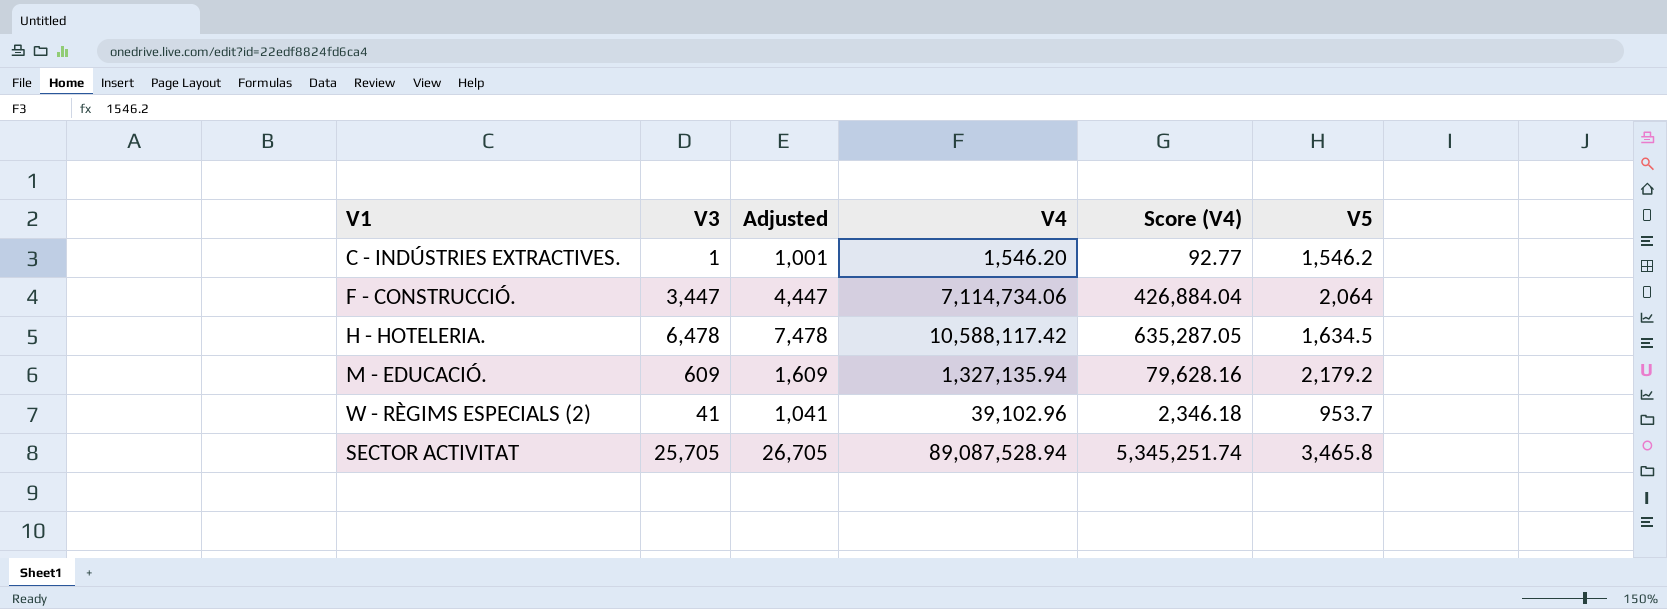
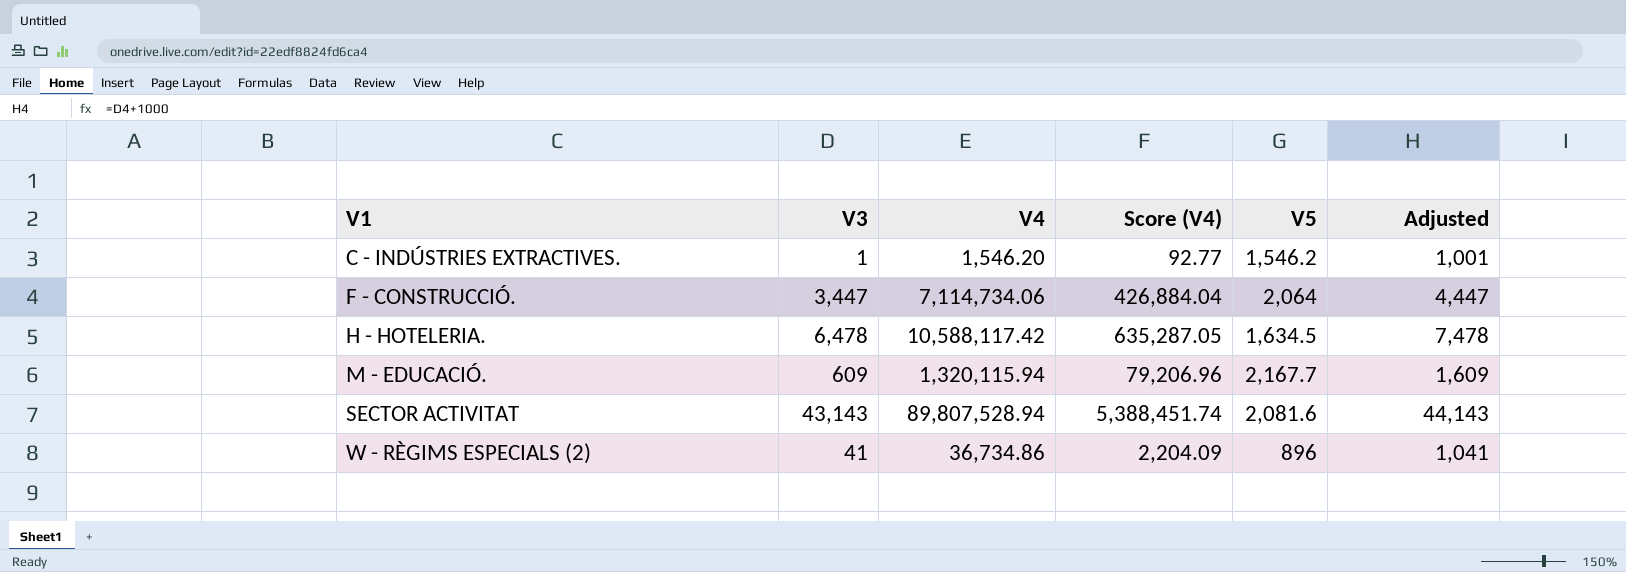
row order: none -> V1 ascending
column Adjusted | position: 3 -> 6
M - EDUCACIÓ. | V4: 1,327,135.94 -> 1,320,115.94
M - EDUCACIÓ. | Score (V4): 79,628.16 -> 79,206.96
M - EDUCACIÓ. | V5: 2,179.2 -> 2,167.7
SECTOR ACTIVITAT | V3: 25,705 -> 43,143
SECTOR ACTIVITAT | V4: 89,087,528.94 -> 89,807,528.94
SECTOR ACTIVITAT | Score (V4): 5,345,251.74 -> 5,388,451.74
SECTOR ACTIVITAT | V5: 3,465.8 -> 2,081.6
SECTOR ACTIVITAT | Adjusted: 26,705 -> 44,143
W - RÈGIMS ESPECIALS (2) | V4: 39,102.96 -> 36,734.86
W - RÈGIMS ESPECIALS (2) | Score (V4): 2,346.18 -> 2,204.09
W - RÈGIMS ESPECIALS (2) | V5: 953.7 -> 896

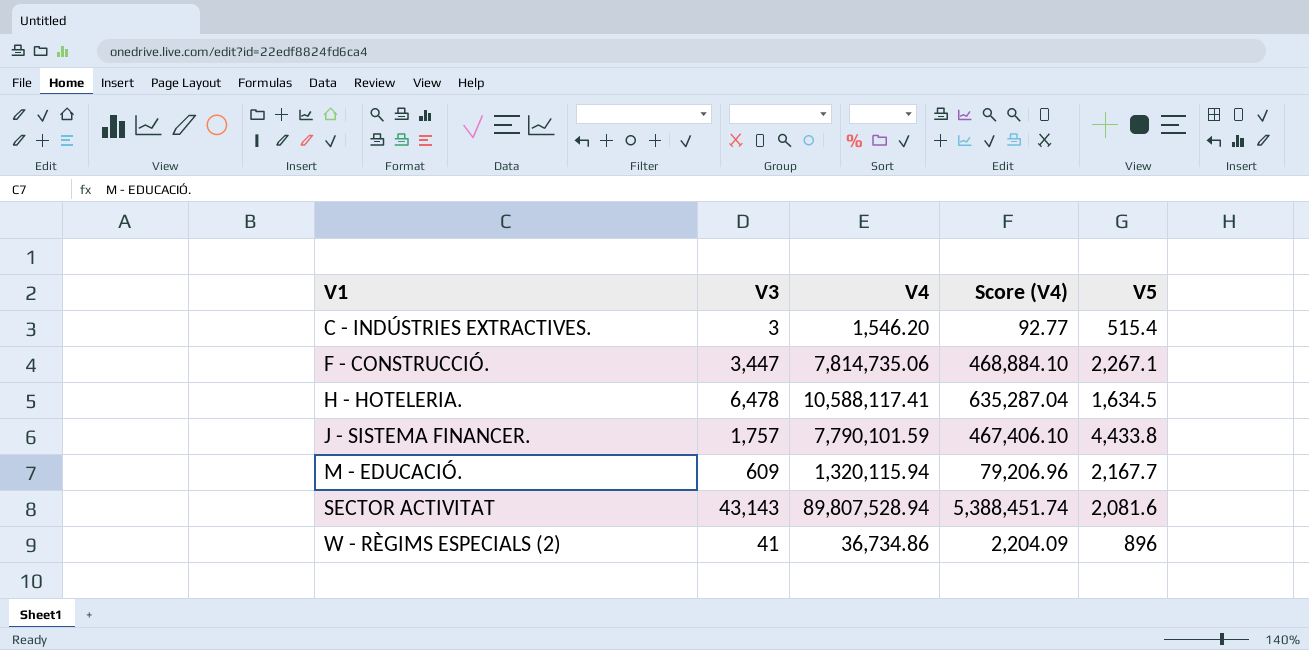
column Adjusted | formula: [V3] + 1000 -> none
C - INDÚSTRIES EXTRACTIVES. | V3: 1 -> 3
C - INDÚSTRIES EXTRACTIVES. | V5: 1,546.2 -> 515.4
F - CONSTRUCCIÓ. | V4: 7,114,734.06 -> 7,814,735.06
F - CONSTRUCCIÓ. | Score (V4): 426,884.04 -> 468,884.10
F - CONSTRUCCIÓ. | V5: 2,064 -> 2,267.1
H - HOTELERIA. | V4: 10,588,117.42 -> 10,588,117.41
H - HOTELERIA. | Score (V4): 635,287.05 -> 635,287.04
row J - SISTEMA FINANCER.: none -> 1,757 | 7,790,101.59 | 467,406.10 | 4,433.8

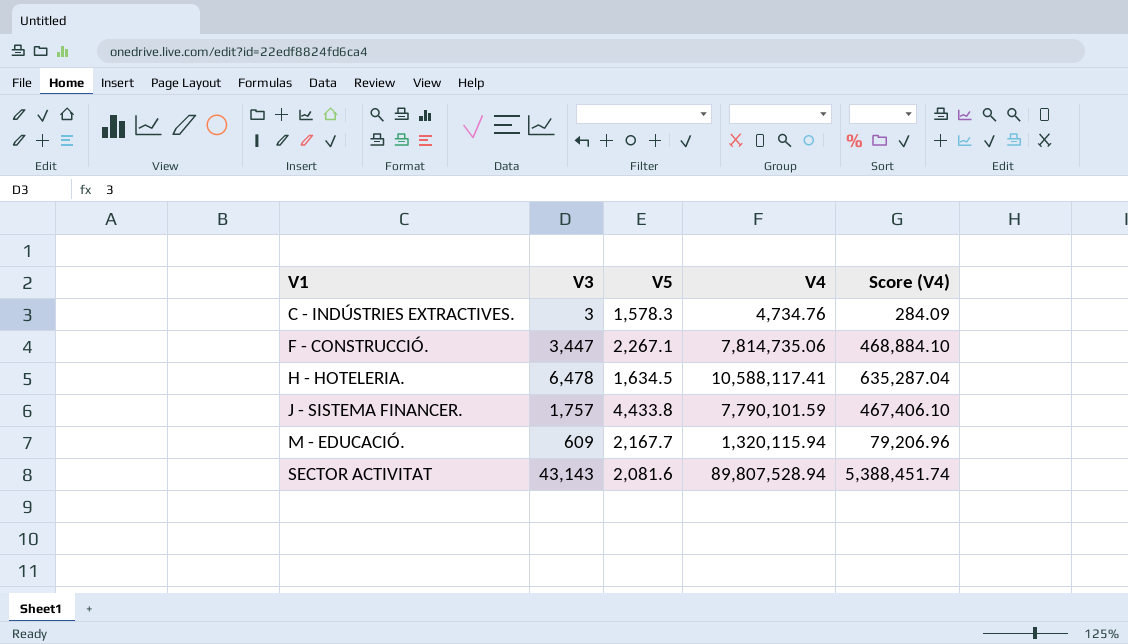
column V5 | position: 5 -> 3
row W - RÈGIMS ESPECIALS (2): 41 | 36,734.86 | 2,204.09 | 896 -> none
C - INDÚSTRIES EXTRACTIVES. | V5: 515.4 -> 1,578.3
C - INDÚSTRIES EXTRACTIVES. | V4: 1,546.20 -> 4,734.76
C - INDÚSTRIES EXTRACTIVES. | Score (V4): 92.77 -> 284.09

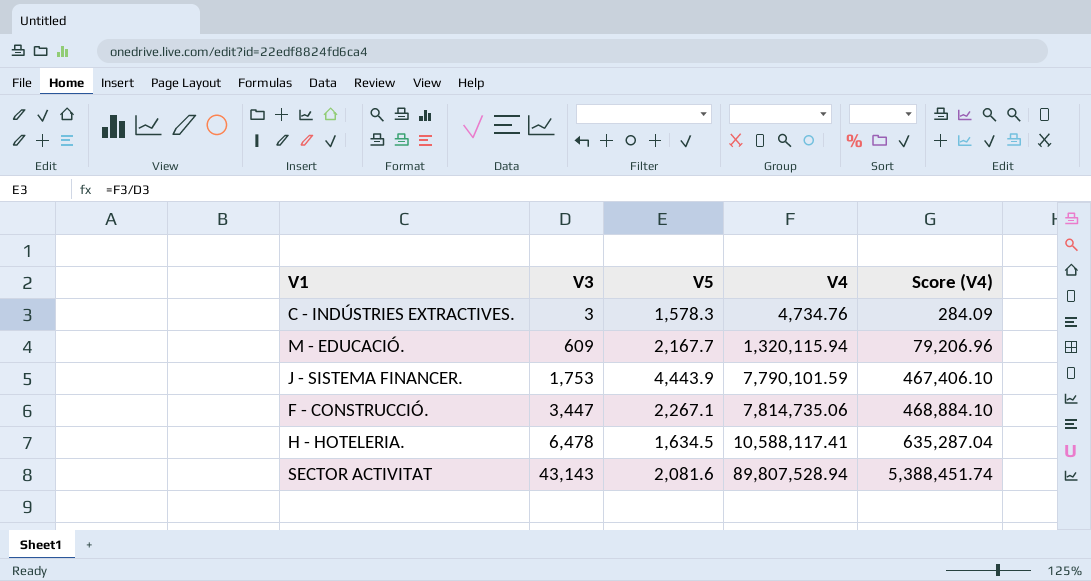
row order: V1 ascending -> V3 ascending
J - SISTEMA FINANCER. | V3: 1,757 -> 1,753
J - SISTEMA FINANCER. | V5: 4,433.8 -> 4,443.9

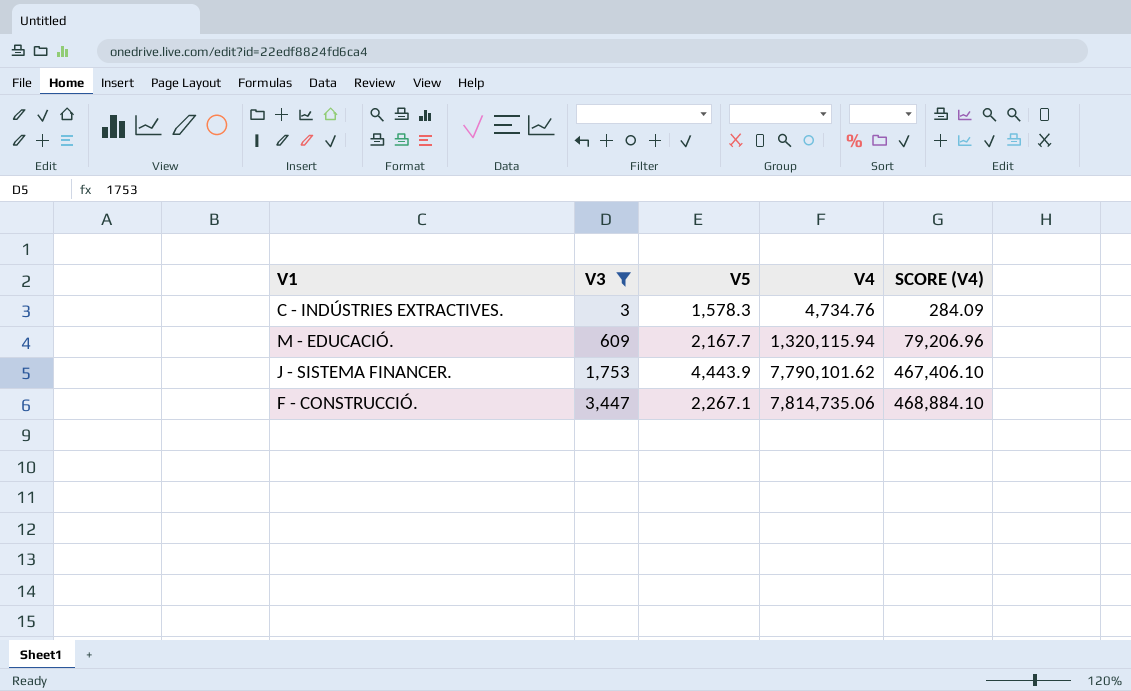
filter: none -> V3 <= 3,447
column name: Score (V4) -> SCORE (V4)
J - SISTEMA FINANCER. | V4: 7,790,101.59 -> 7,790,101.62

